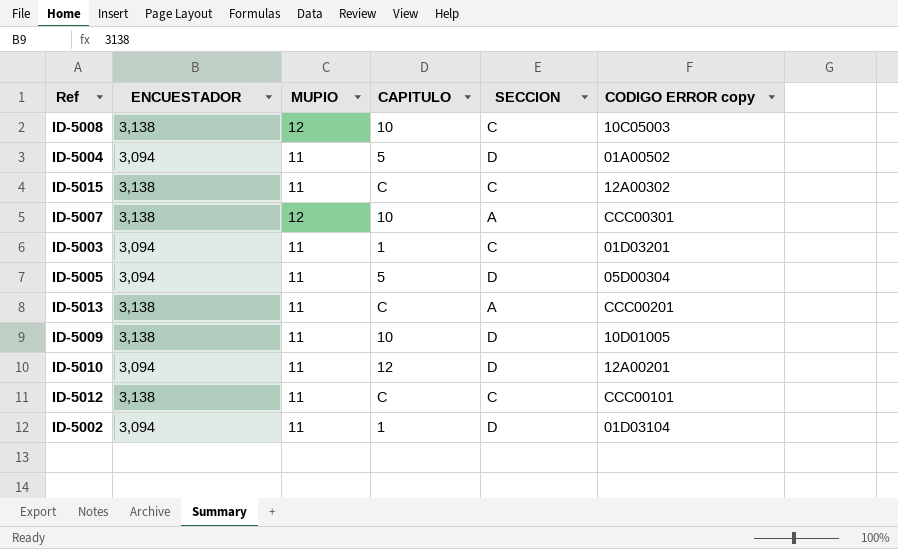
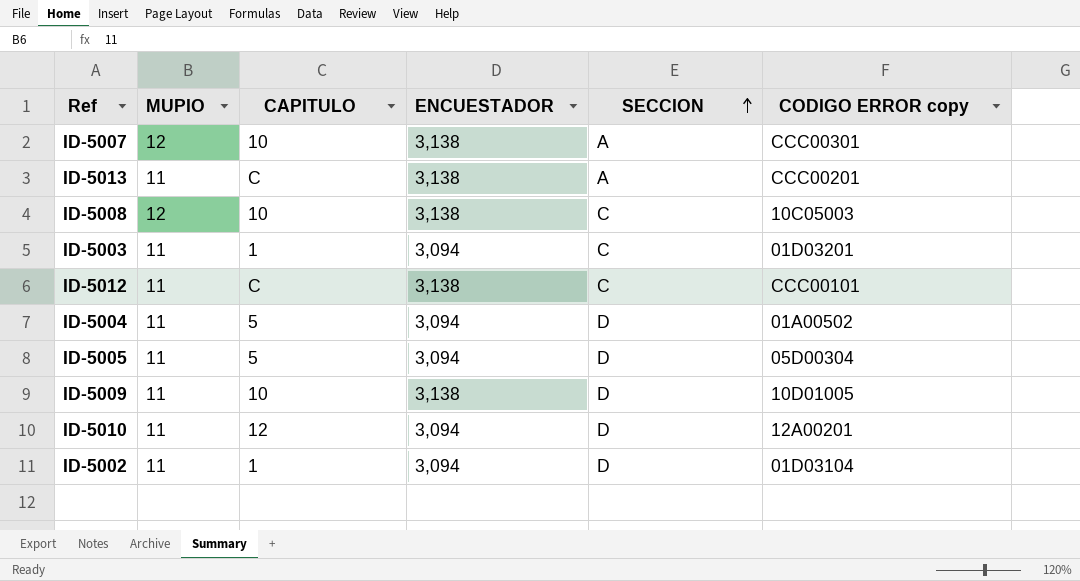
row order: none -> SECCION ascending
column ENCUESTADOR | position: 2 -> 4
row ID-5015: 3,138 | 11 | C | C | 12A00302 -> none

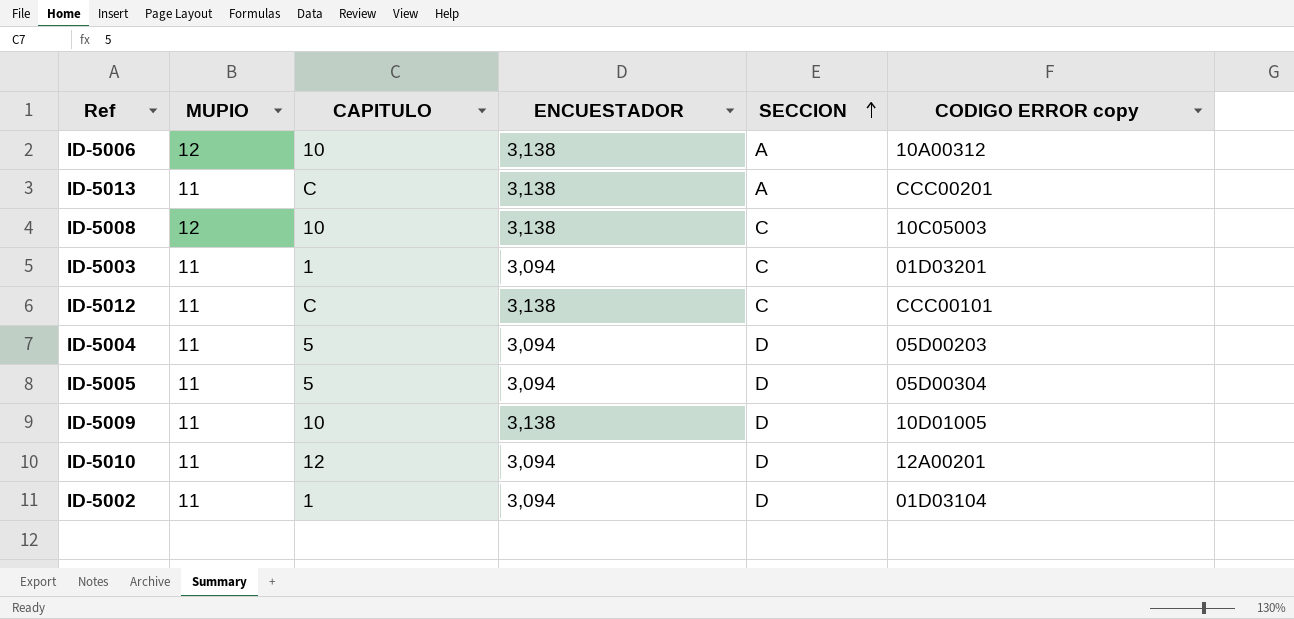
row ID-5007: 12 | 10 | 3,138 | A | CCC00301 -> none
row ID-5006: none -> 12 | 10 | 3,138 | A | 10A00312
ID-5004 | CODIGO ERROR copy: 01A00502 -> 05D00203

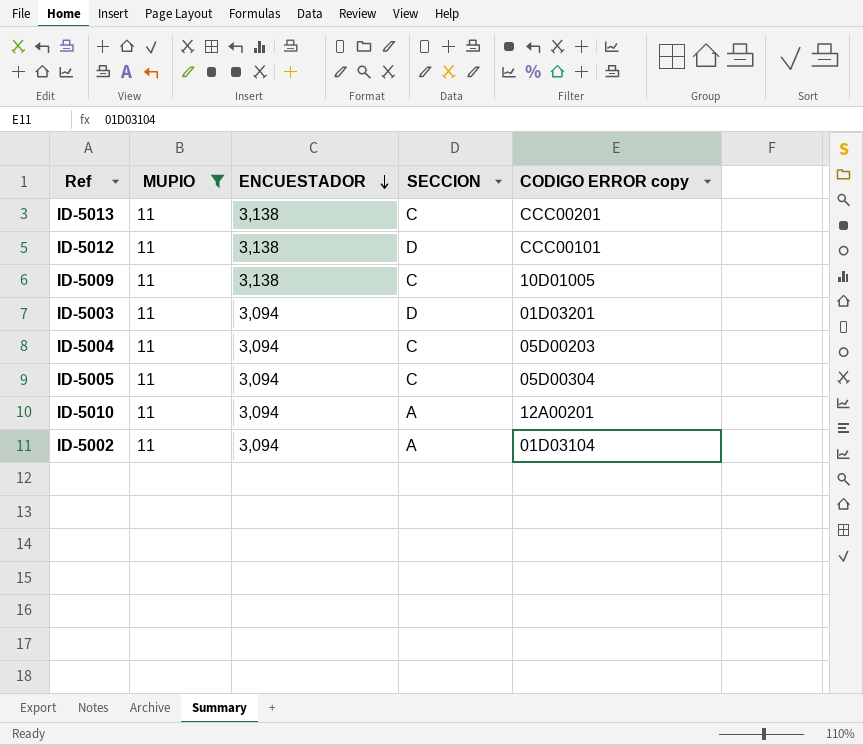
filter: none -> MUPIO = 11
row order: SECCION ascending -> ENCUESTADOR descending
column CAPITULO | position: 3 -> none
ID-5013 | SECCION: A -> C
ID-5012 | SECCION: C -> D
ID-5009 | SECCION: D -> C
ID-5003 | SECCION: C -> D
ID-5004 | SECCION: D -> C
ID-5005 | SECCION: D -> C
ID-5010 | SECCION: D -> A
ID-5002 | SECCION: D -> A

